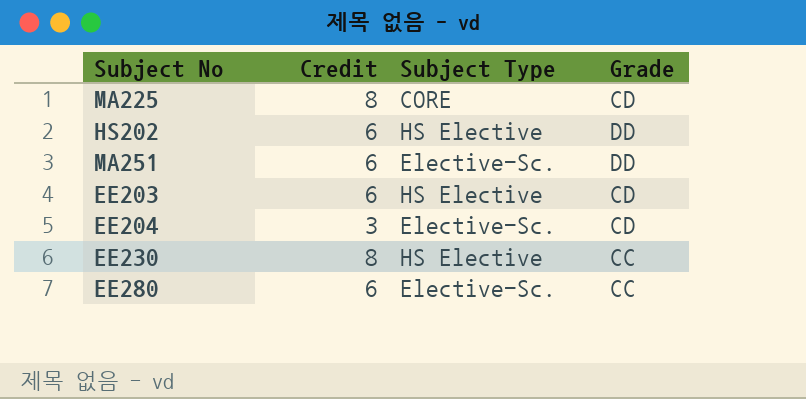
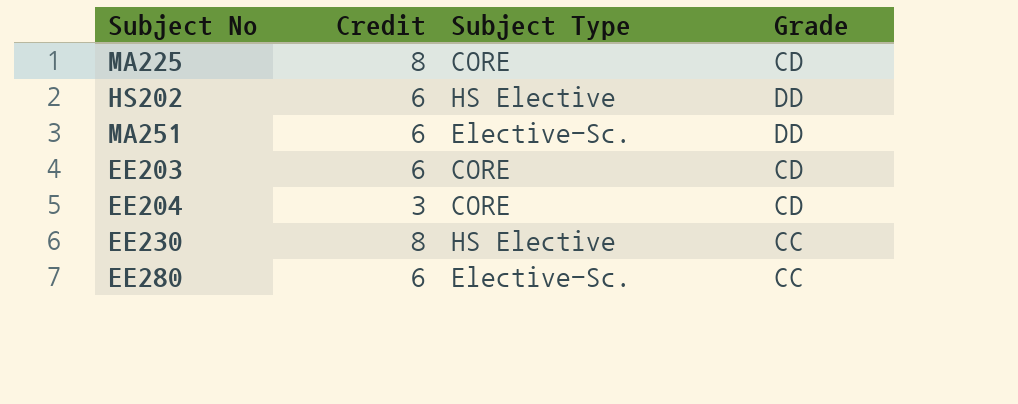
EE203 | Subject Type: HS Elective -> CORE
EE204 | Subject Type: Elective-Sc. -> CORE

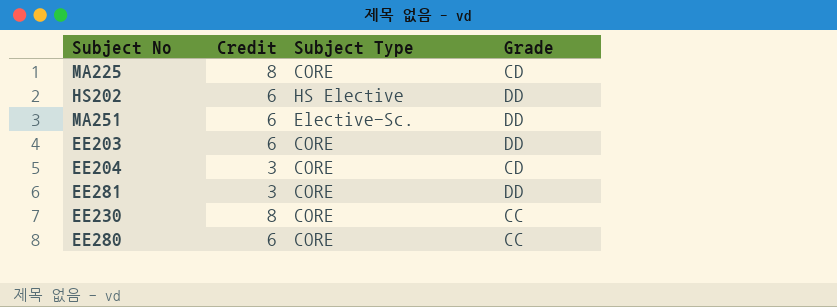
EE203 | Grade: CD -> DD
row EE281: none -> 3 | CORE | DD
EE230 | Subject Type: HS Elective -> CORE
EE280 | Subject Type: Elective-Sc. -> CORE

